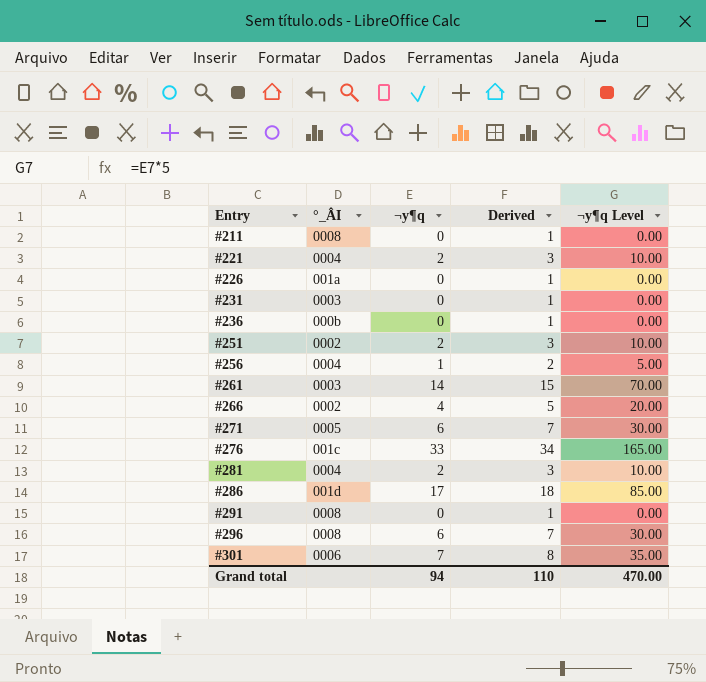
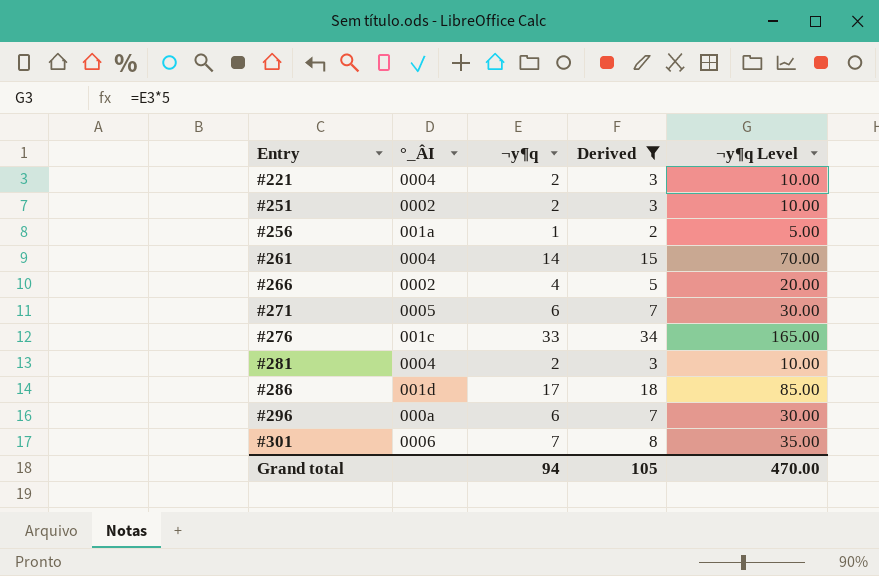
filter: none -> Derived != 1
#256 | °_ÂI: 0004 -> 001a
#261 | °_ÂI: 0003 -> 0004
#296 | °_ÂI: 0008 -> 000a
Grand total | Derived: 110 -> 105

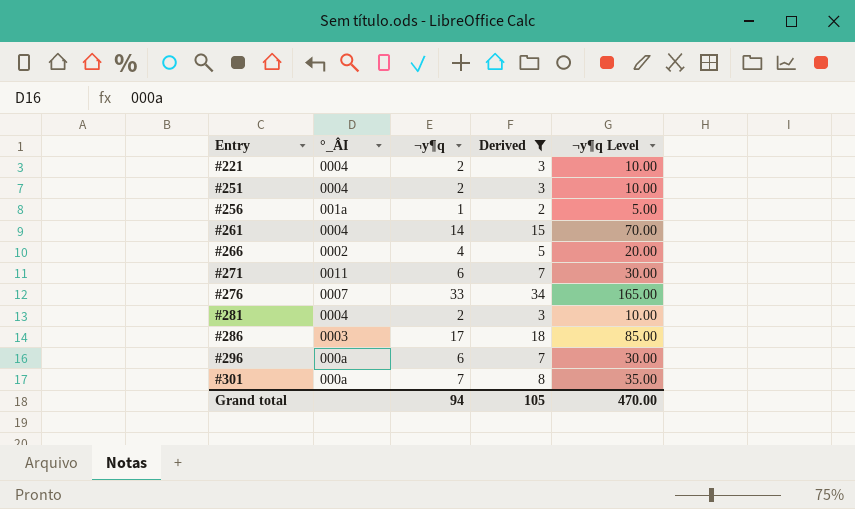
#251 | °_ÂI: 0002 -> 0004
#271 | °_ÂI: 0005 -> 0011
#276 | °_ÂI: 001c -> 0007
#286 | °_ÂI: 001d -> 0003
#301 | °_ÂI: 0006 -> 000a

